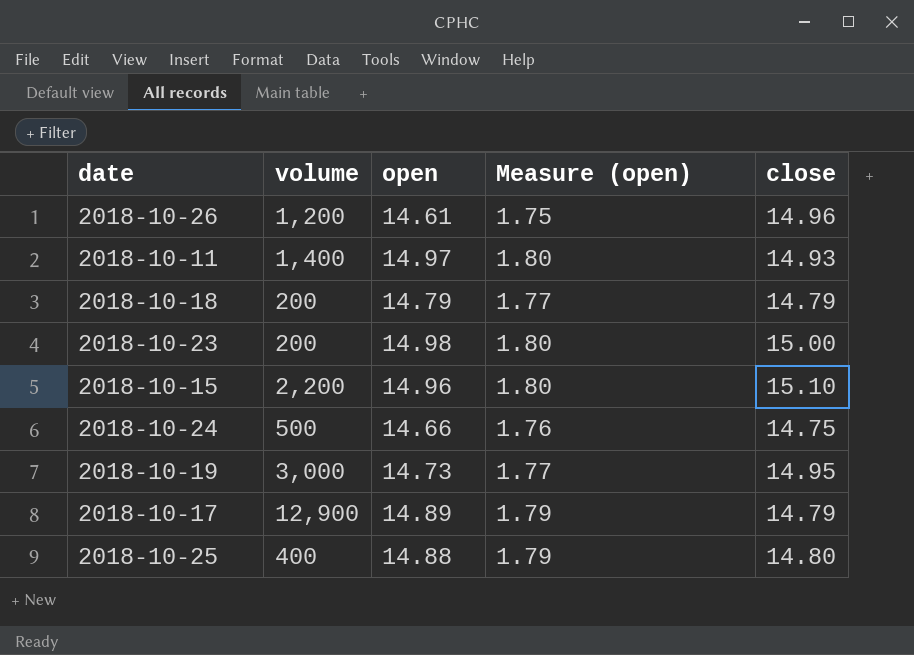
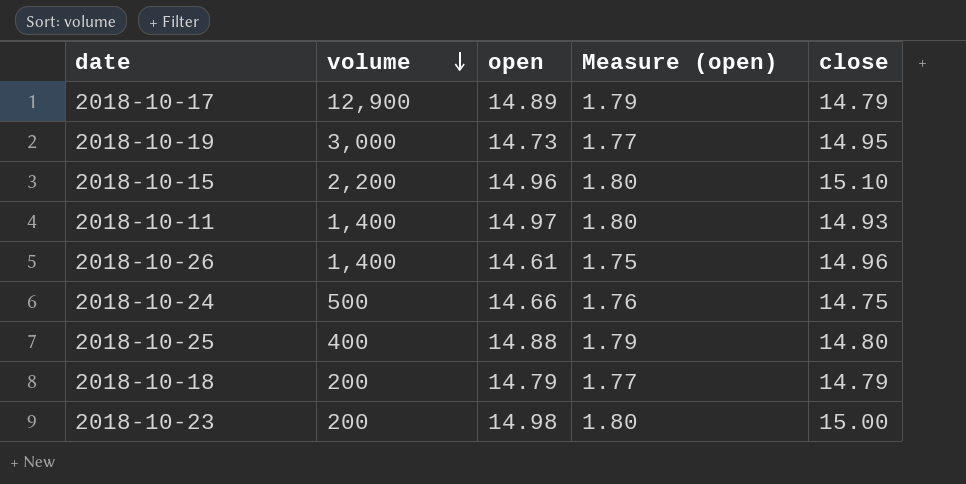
row order: none -> volume descending
2018-10-26 | volume: 1,200 -> 1,400

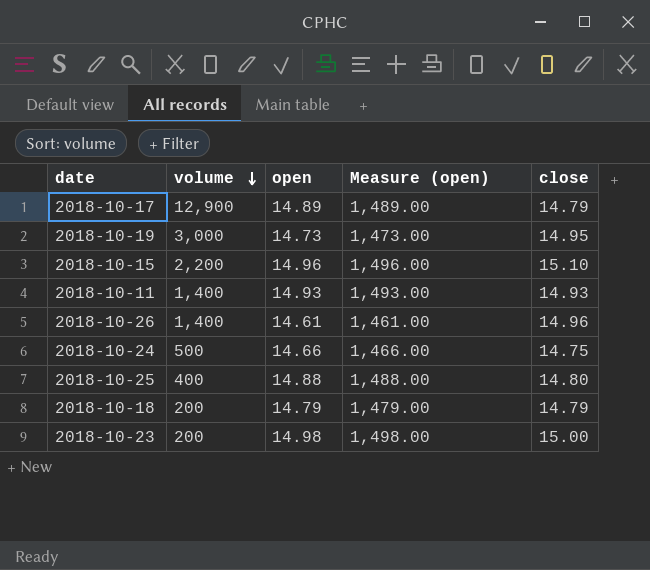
column Measure (open) | formula: [open] * 0.12 -> [open] * 100
2018-10-11 | open: 14.97 -> 14.93

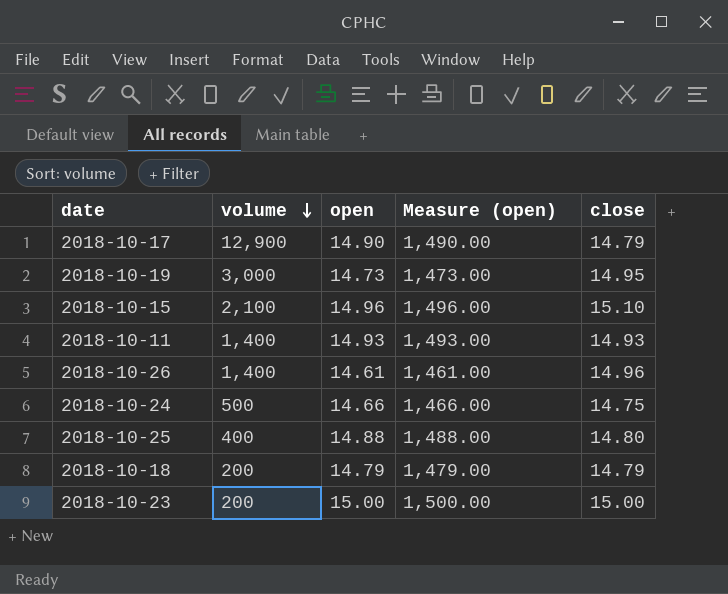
2018-10-17 | open: 14.89 -> 14.90
2018-10-17 | Measure (open): 1,489.00 -> 1,490.00
2018-10-15 | volume: 2,200 -> 2,100
2018-10-23 | open: 14.98 -> 15.00
2018-10-23 | Measure (open): 1,498.00 -> 1,500.00

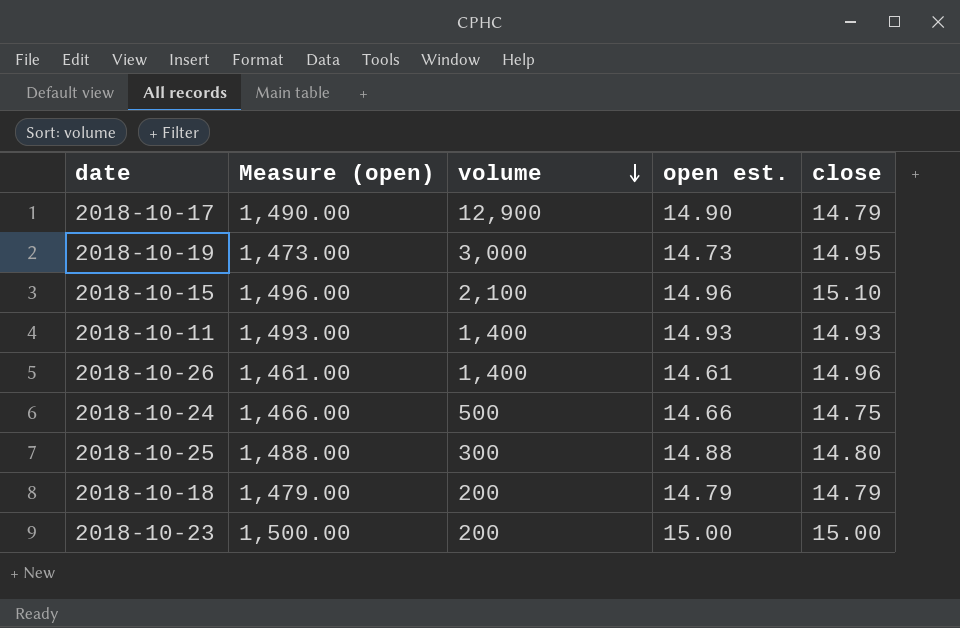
column Measure (open) | position: 4 -> 2
column name: open -> open est.
2018-10-25 | volume: 400 -> 300

